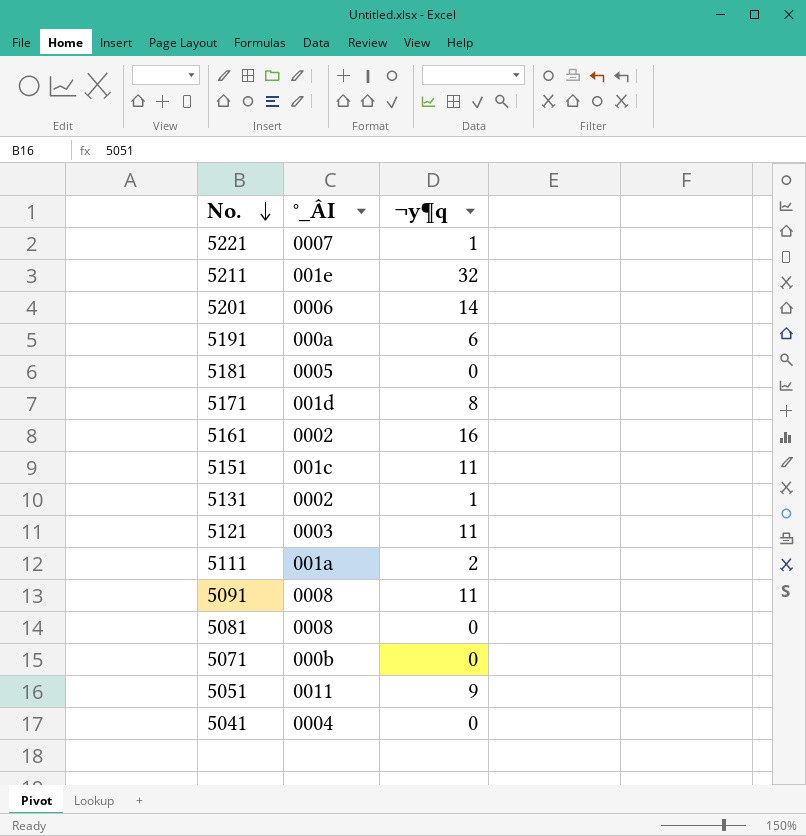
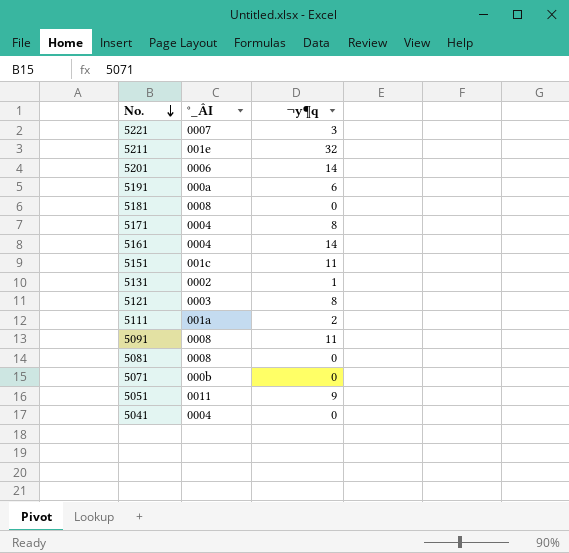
5221 | ¬y¶q: 1 -> 3
5181 | °_ÂI: 0005 -> 0008
5171 | °_ÂI: 001d -> 0004
5161 | °_ÂI: 0002 -> 0004
5161 | ¬y¶q: 16 -> 14
5121 | ¬y¶q: 11 -> 8

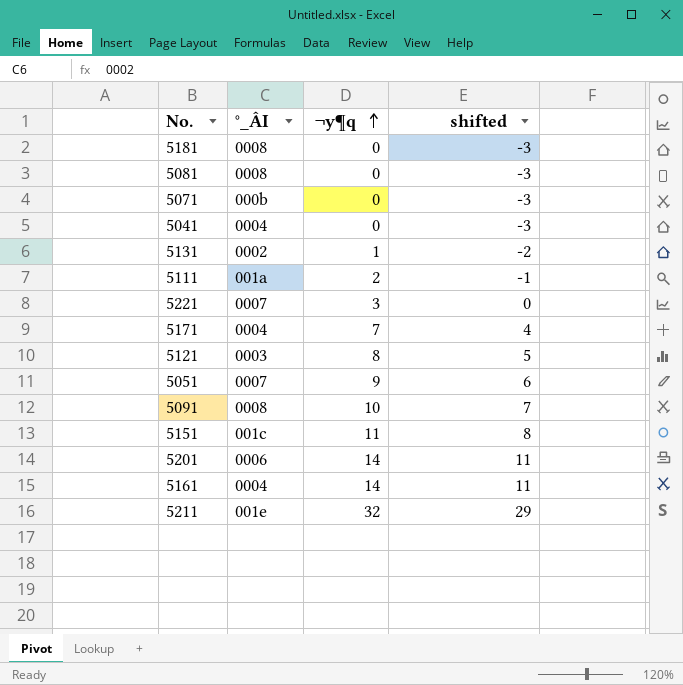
row order: No. descending -> ¬y¶q ascending
column shifted | formula: none -> [¬y¶q] - 3
row 5191: 000a | 6 -> none
5171 | ¬y¶q: 8 -> 7
5051 | °_ÂI: 0011 -> 0007
5091 | ¬y¶q: 11 -> 10

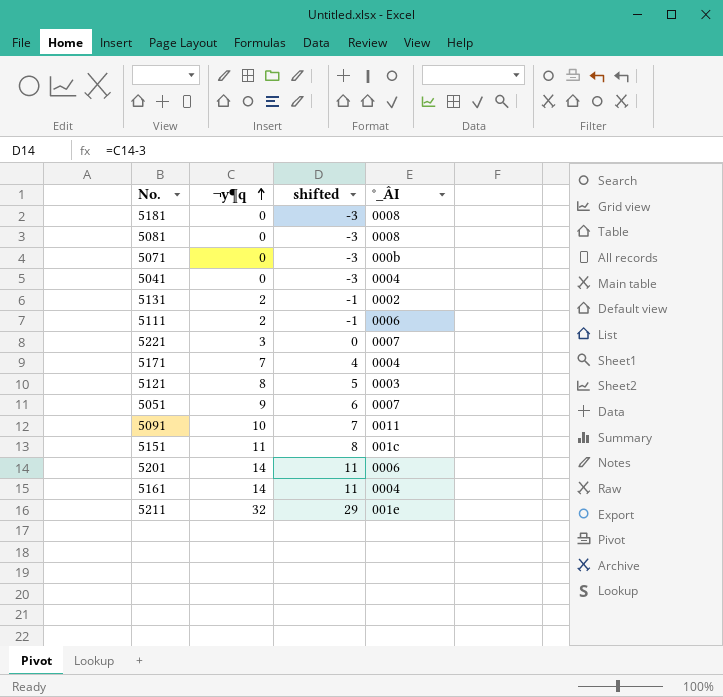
column °_ÂI | position: 2 -> 4
5131 | ¬y¶q: 1 -> 2
5131 | shifted: -2 -> -1
5111 | °_ÂI: 001a -> 0006
5091 | °_ÂI: 0008 -> 0011

